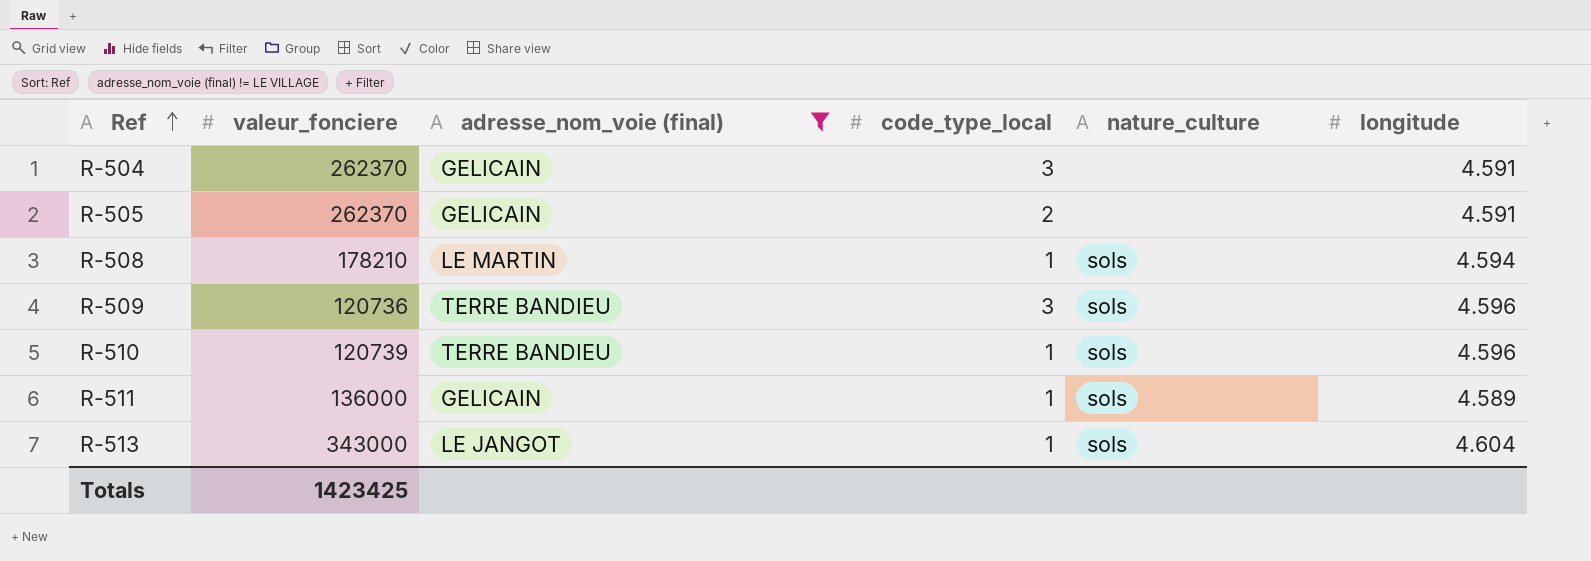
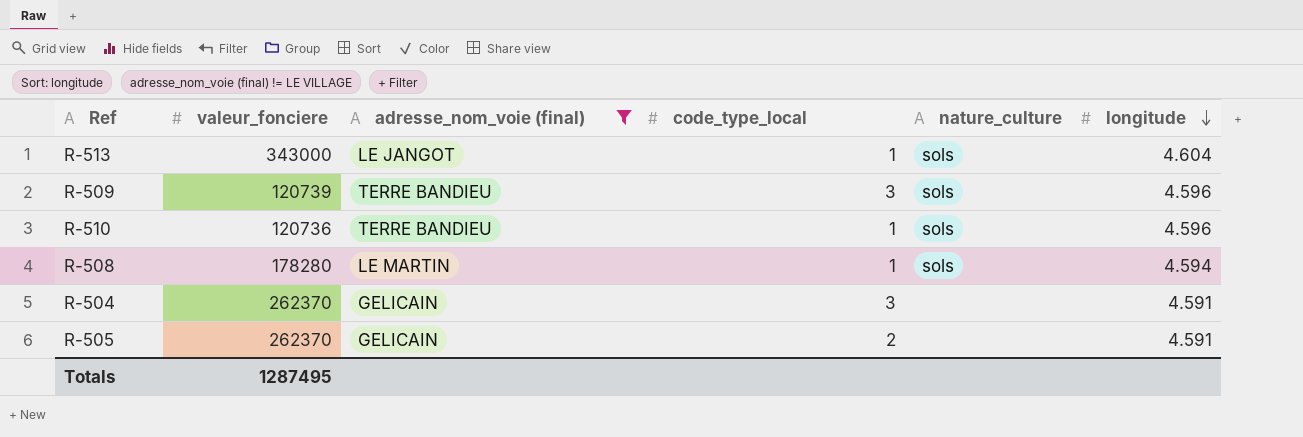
row order: Ref ascending -> longitude descending
row R-511: 136000 | GELICAIN | 1 | sols | 4.589 -> none
R-509 | valeur_fonciere: 120736 -> 120739
R-510 | valeur_fonciere: 120739 -> 120736
R-508 | valeur_fonciere: 178210 -> 178280
Totals | valeur_fonciere: 1423425 -> 1287495

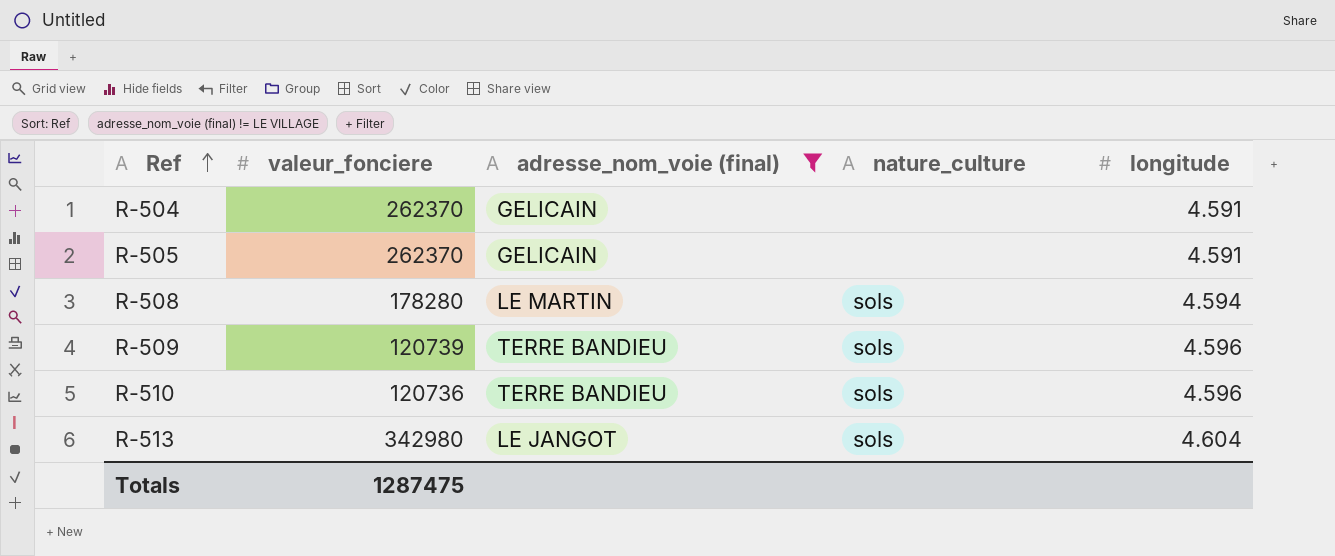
row order: longitude descending -> Ref ascending
column code_type_local | position: 4 -> none
R-513 | valeur_fonciere: 343000 -> 342980
Totals | valeur_fonciere: 1287495 -> 1287475

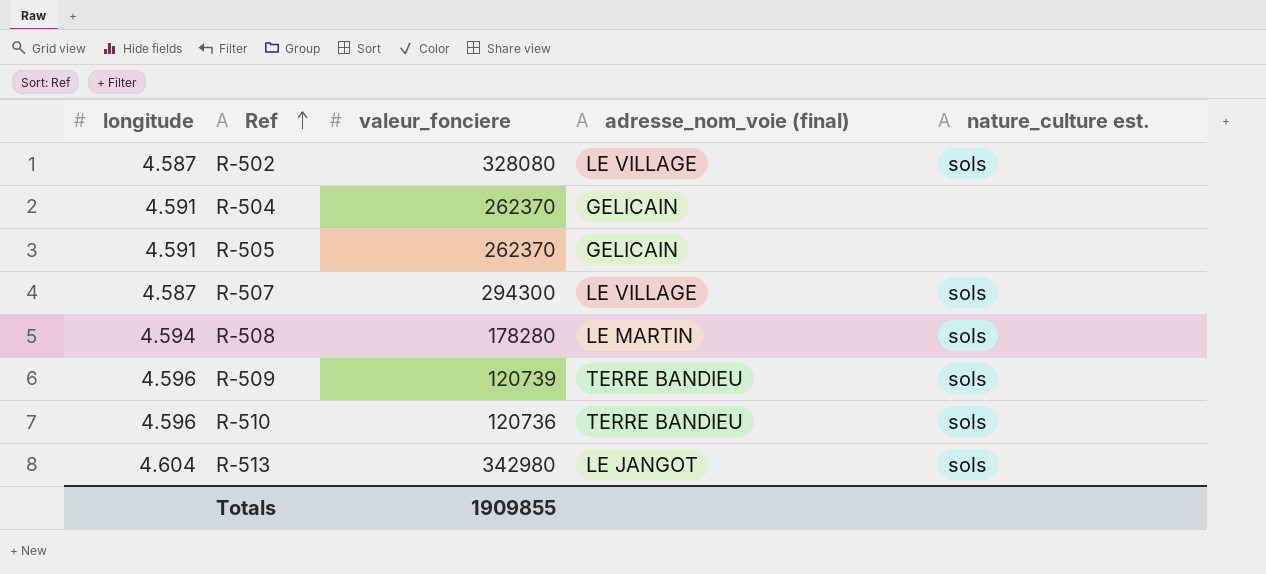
filter: adresse_nom_voie (final) != LE VILLAGE -> none
column longitude | position: 5 -> 1
column name: nature_culture -> nature_culture est.
Totals | valeur_fonciere: 1287475 -> 1909855

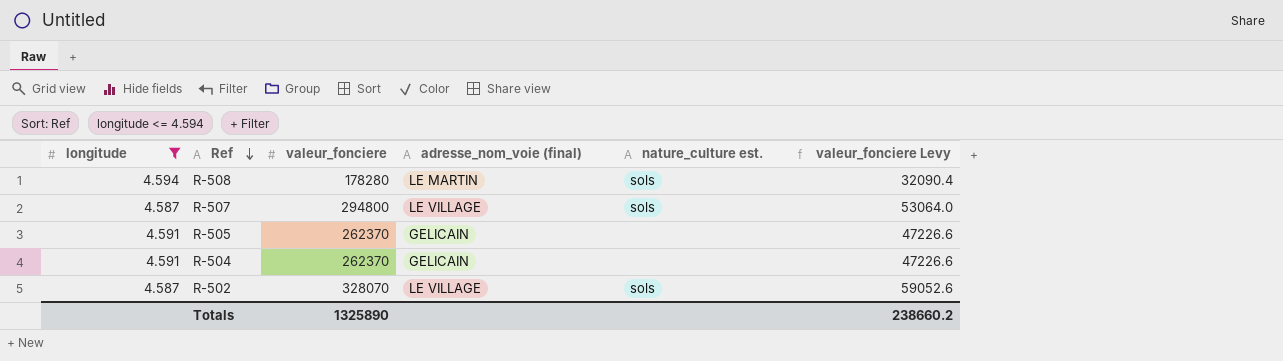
filter: none -> longitude <= 4.594
row order: Ref ascending -> Ref descending
column valeur_fonciere Levy | formula: none -> [valeur_fonciere] * 0.18
R-507 | valeur_fonciere: 294300 -> 294800
R-502 | valeur_fonciere: 328080 -> 328070
Totals | valeur_fonciere: 1909855 -> 1325890

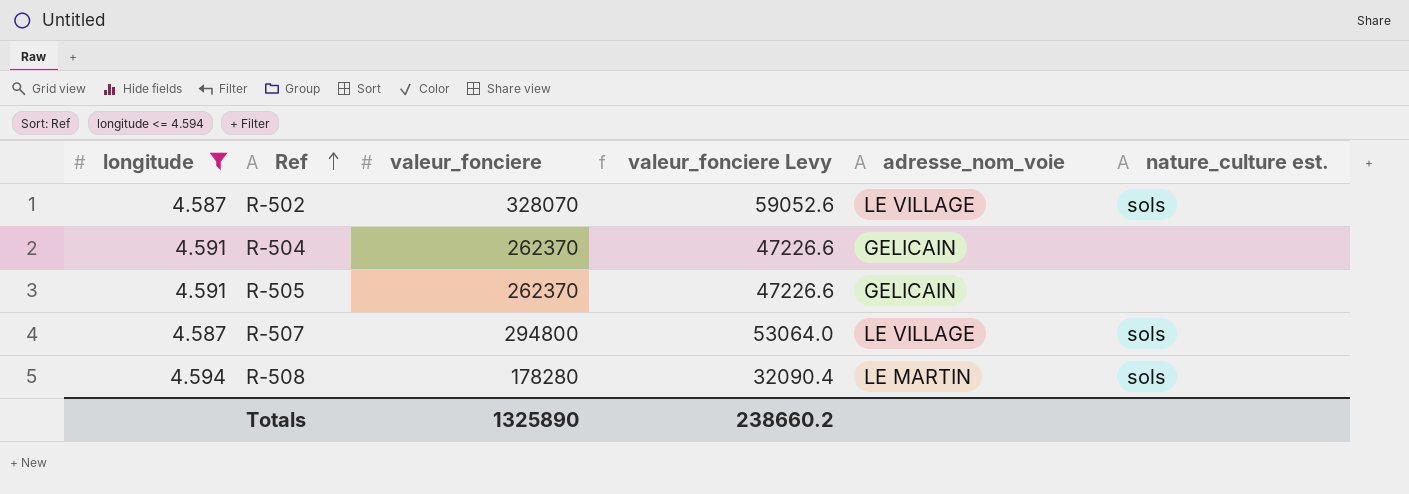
row order: Ref descending -> Ref ascending
column valeur_fonciere Levy | position: 6 -> 4
column name: adresse_nom_voie (final) -> adresse_nom_voie

